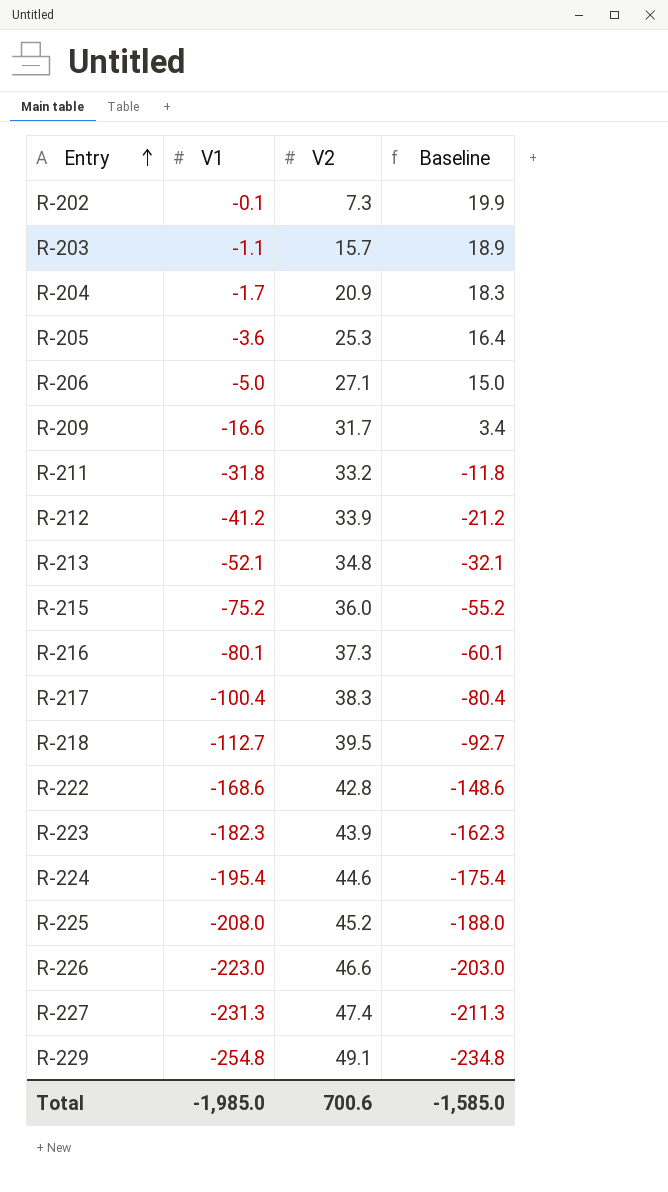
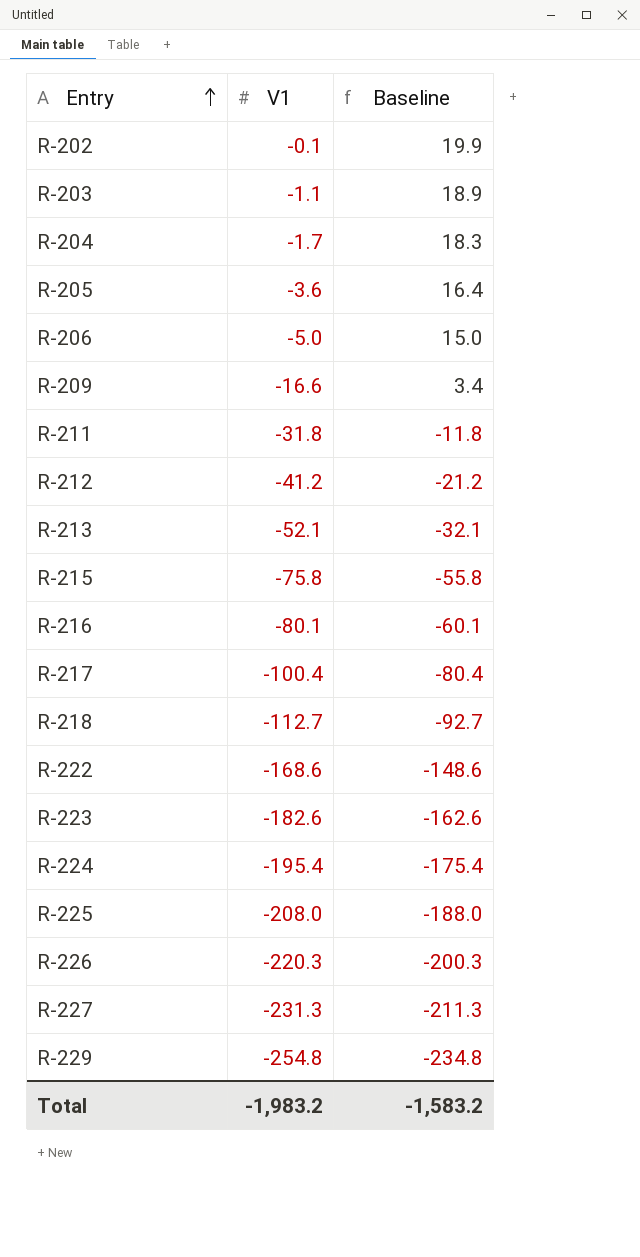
column V2 | position: 3 -> none
R-215 | V1: -75.2 -> -75.8
R-215 | Baseline: -55.2 -> -55.8
R-223 | V1: -182.3 -> -182.6
R-223 | Baseline: -162.3 -> -162.6
R-226 | V1: -223.0 -> -220.3
R-226 | Baseline: -203.0 -> -200.3
Total | V1: -1,985.0 -> -1,983.2
Total | Baseline: -1,585.0 -> -1,583.2

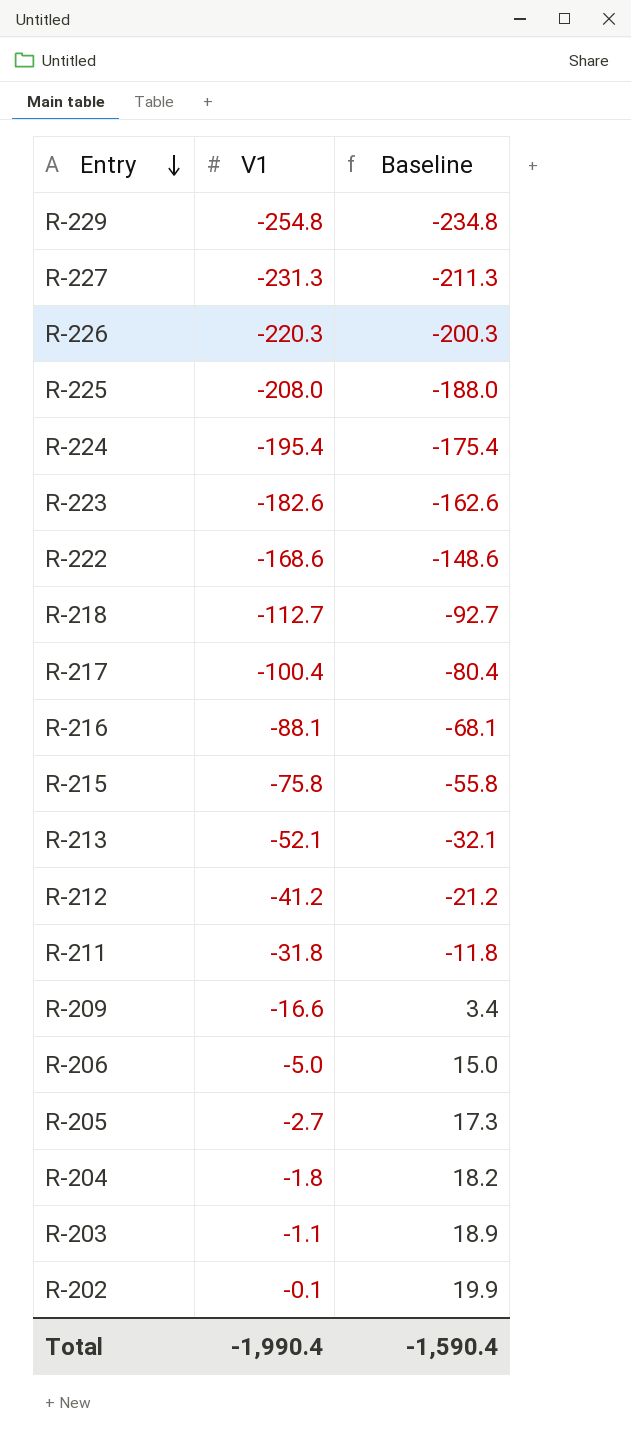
row order: Entry ascending -> Entry descending
R-216 | V1: -80.1 -> -88.1
R-216 | Baseline: -60.1 -> -68.1
R-205 | V1: -3.6 -> -2.7
R-205 | Baseline: 16.4 -> 17.3
R-204 | V1: -1.7 -> -1.8
R-204 | Baseline: 18.3 -> 18.2
Total | V1: -1,983.2 -> -1,990.4
Total | Baseline: -1,583.2 -> -1,590.4

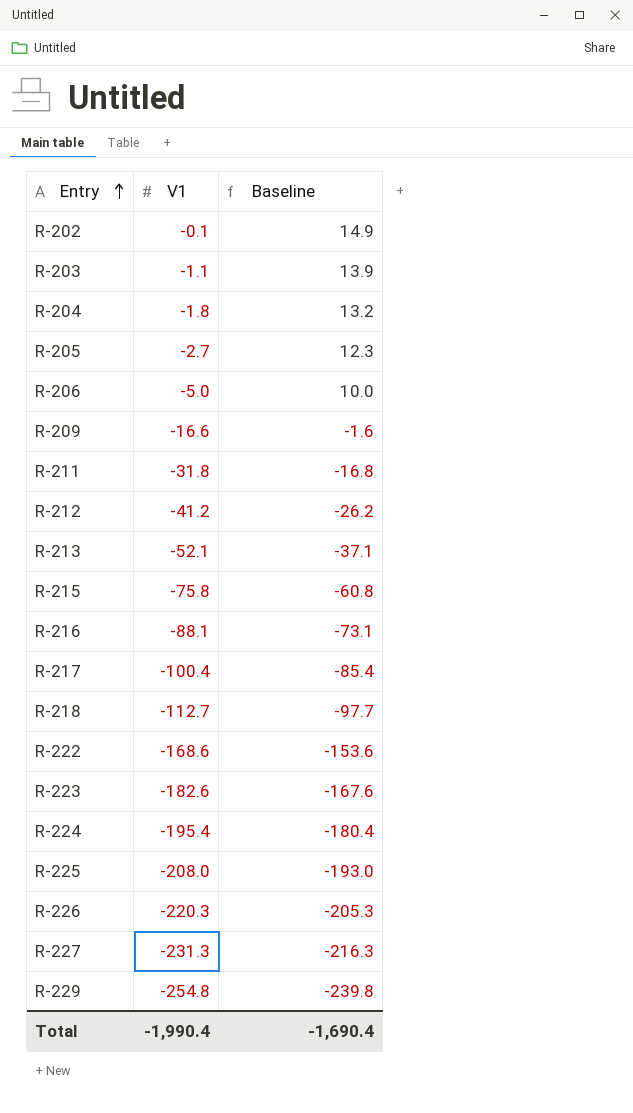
row order: Entry descending -> Entry ascending
column Baseline | formula: [V1] + 20 -> [V1] + 15
Total | Baseline: -1,590.4 -> -1,690.4

